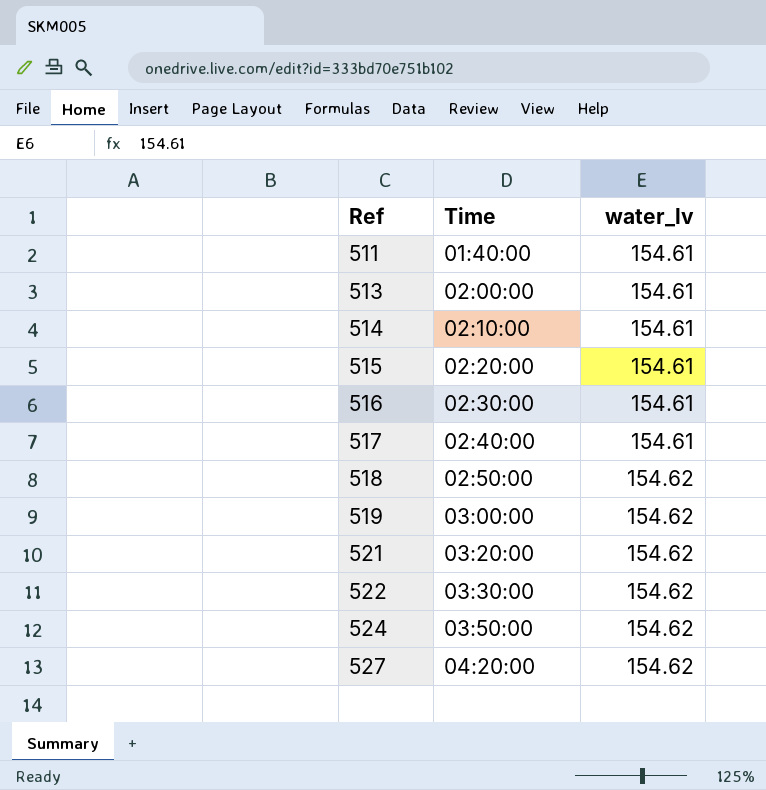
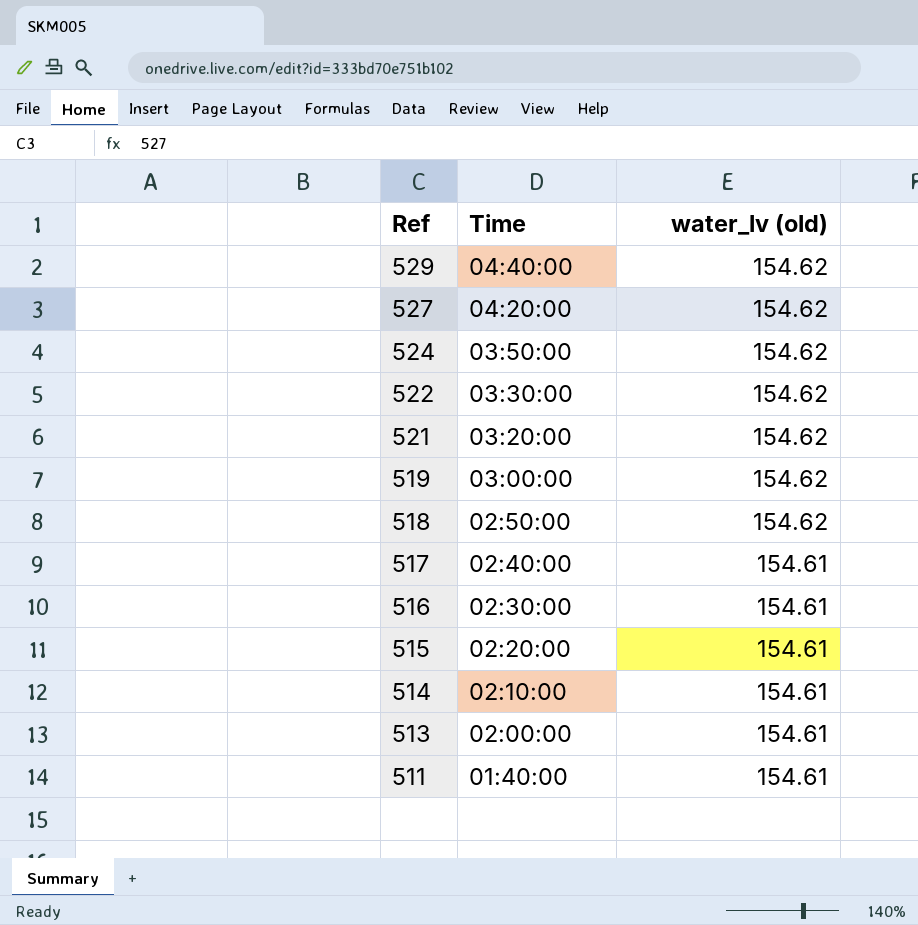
row order: Ref ascending -> Ref descending
column name: water_lv -> water_lv (old)
row 529: none -> 04:40:00 | 154.62

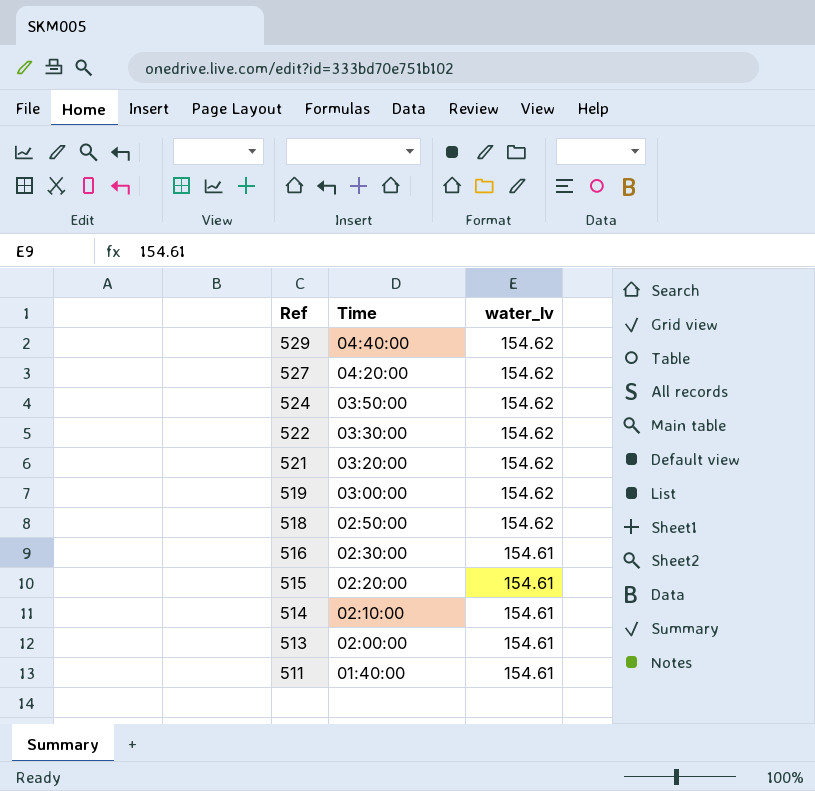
column name: water_lv (old) -> water_lv
row 517: 02:40:00 | 154.61 -> none

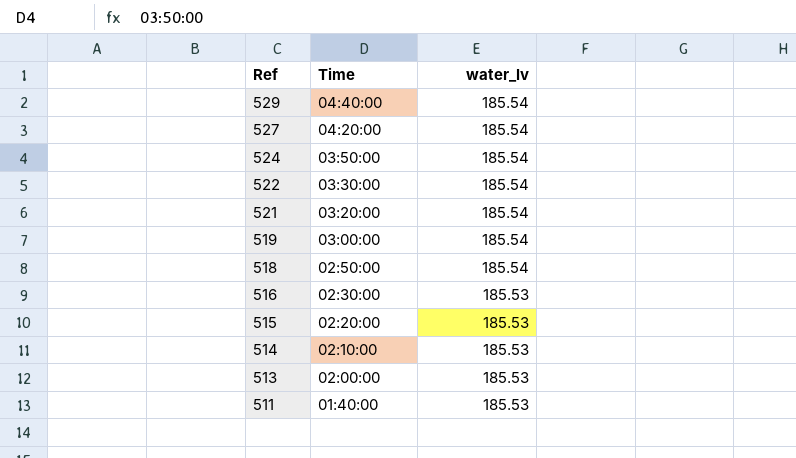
529 | water_lv: 154.62 -> 185.54
527 | water_lv: 154.62 -> 185.54
524 | water_lv: 154.62 -> 185.54
522 | water_lv: 154.62 -> 185.54
521 | water_lv: 154.62 -> 185.54
519 | water_lv: 154.62 -> 185.54
518 | water_lv: 154.62 -> 185.54
516 | water_lv: 154.61 -> 185.53
515 | water_lv: 154.61 -> 185.53
514 | water_lv: 154.61 -> 185.53
513 | water_lv: 154.61 -> 185.53
511 | water_lv: 154.61 -> 185.53

